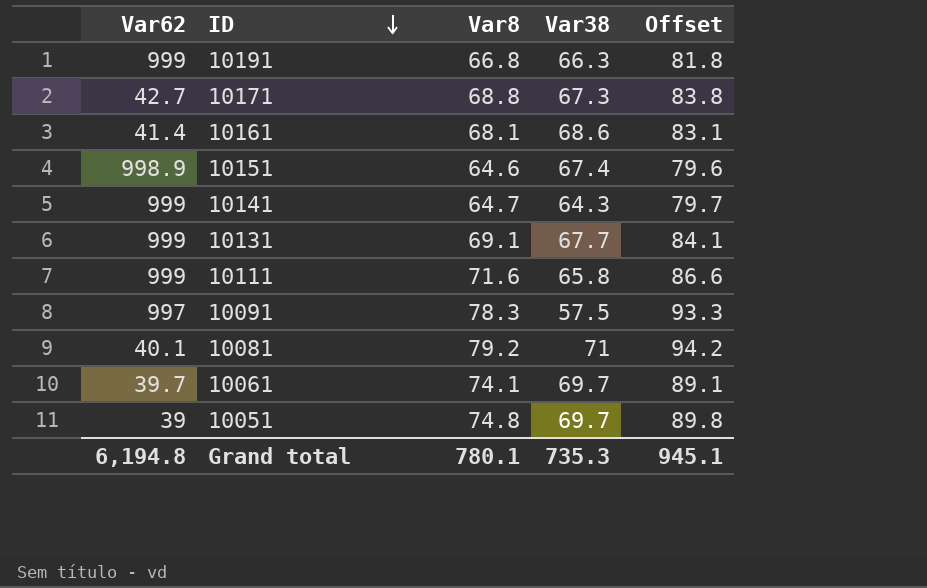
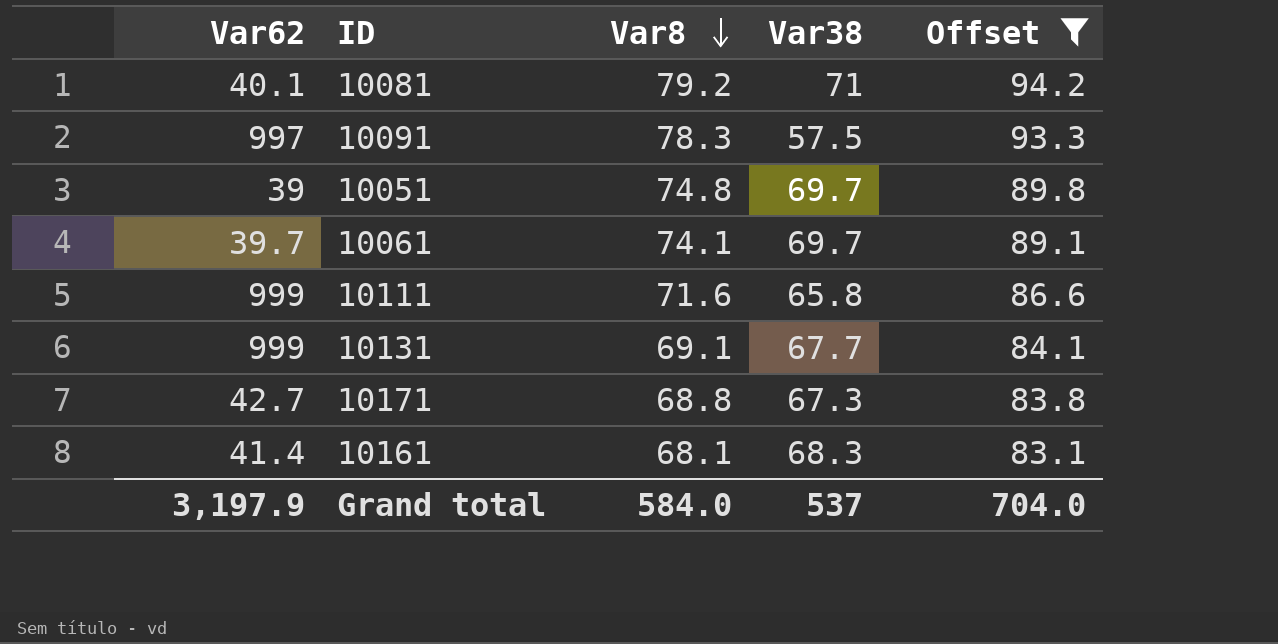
filter: none -> Offset >= 83.1
row order: ID descending -> Var8 descending
10161 | Var38: 68.6 -> 68.3
Grand total | Var62: 6,194.8 -> 3,197.9
Grand total | Var8: 780.1 -> 584.0
Grand total | Var38: 735.3 -> 537
Grand total | Offset: 945.1 -> 704.0

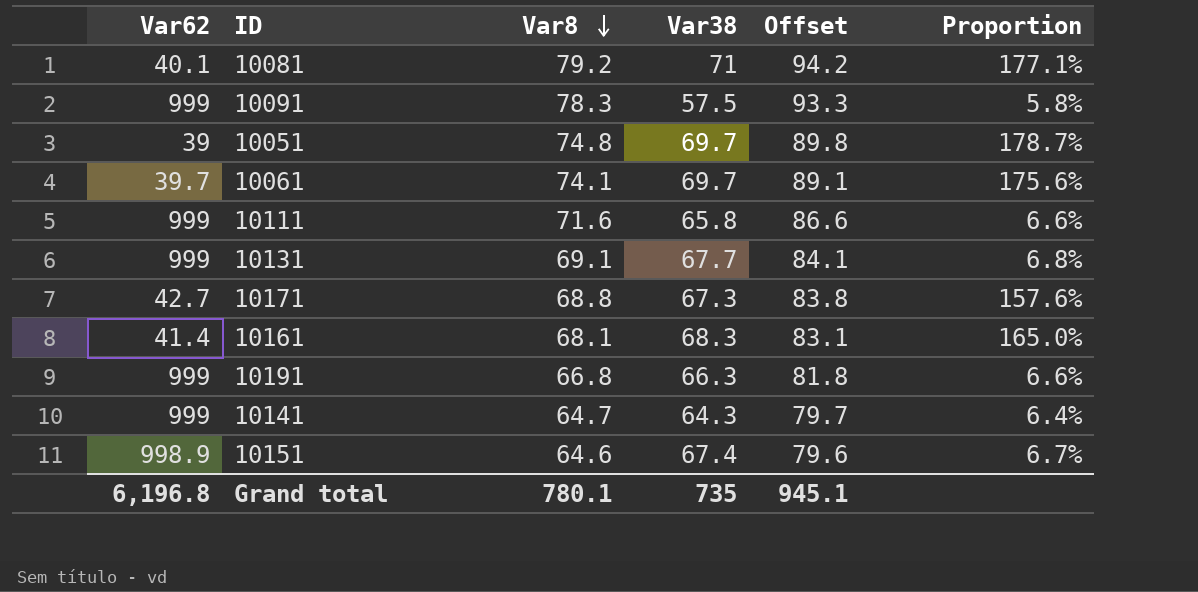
filter: Offset >= 83.1 -> none
column Proportion | formula: none -> [Var38] / [Var62]
10091 | Var62: 997 -> 999
Grand total | Var62: 3,197.9 -> 6,196.8
Grand total | Var8: 584.0 -> 780.1
Grand total | Var38: 537 -> 735
Grand total | Offset: 704.0 -> 945.1

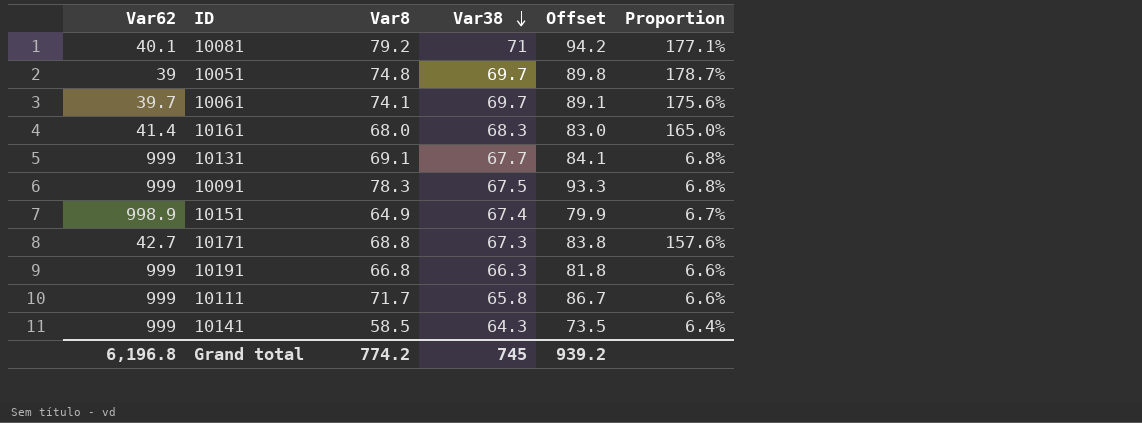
row order: Var8 descending -> Var38 descending
10161 | Var8: 68.1 -> 68.0
10161 | Offset: 83.1 -> 83.0
10091 | Var38: 57.5 -> 67.5
10091 | Proportion: 5.8% -> 6.8%
10151 | Var8: 64.6 -> 64.9
10151 | Offset: 79.6 -> 79.9
10111 | Var8: 71.6 -> 71.7
10111 | Offset: 86.6 -> 86.7
10141 | Var8: 64.7 -> 58.5
10141 | Offset: 79.7 -> 73.5
Grand total | Var8: 780.1 -> 774.2
Grand total | Var38: 735 -> 745
Grand total | Offset: 945.1 -> 939.2

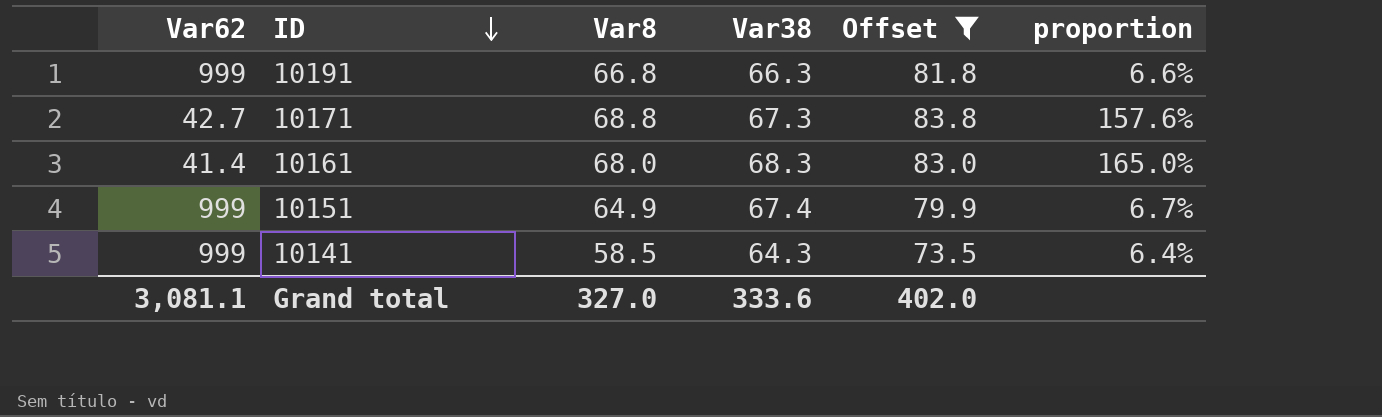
filter: none -> Offset <= 83.8
row order: Var38 descending -> ID descending
column name: Proportion -> proportion
10151 | Var62: 998.9 -> 999
Grand total | Var62: 6,196.8 -> 3,081.1
Grand total | Var8: 774.2 -> 327.0
Grand total | Var38: 745 -> 333.6
Grand total | Offset: 939.2 -> 402.0

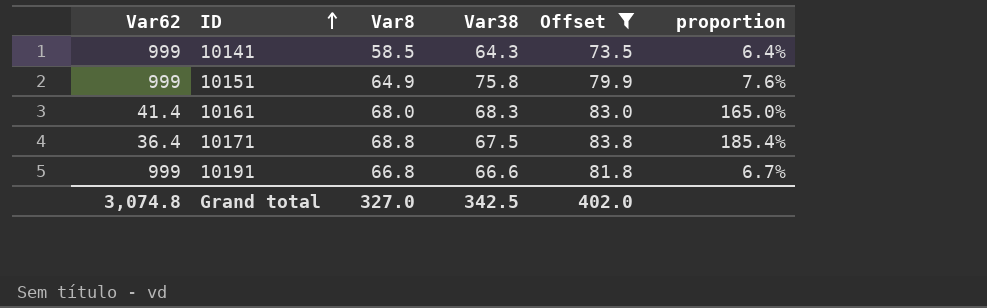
row order: ID descending -> ID ascending
10151 | Var38: 67.4 -> 75.8
10151 | proportion: 6.7% -> 7.6%
10171 | Var62: 42.7 -> 36.4
10171 | Var38: 67.3 -> 67.5
10171 | proportion: 157.6% -> 185.4%
10191 | Var38: 66.3 -> 66.6
10191 | proportion: 6.6% -> 6.7%
Grand total | Var62: 3,081.1 -> 3,074.8
Grand total | Var38: 333.6 -> 342.5

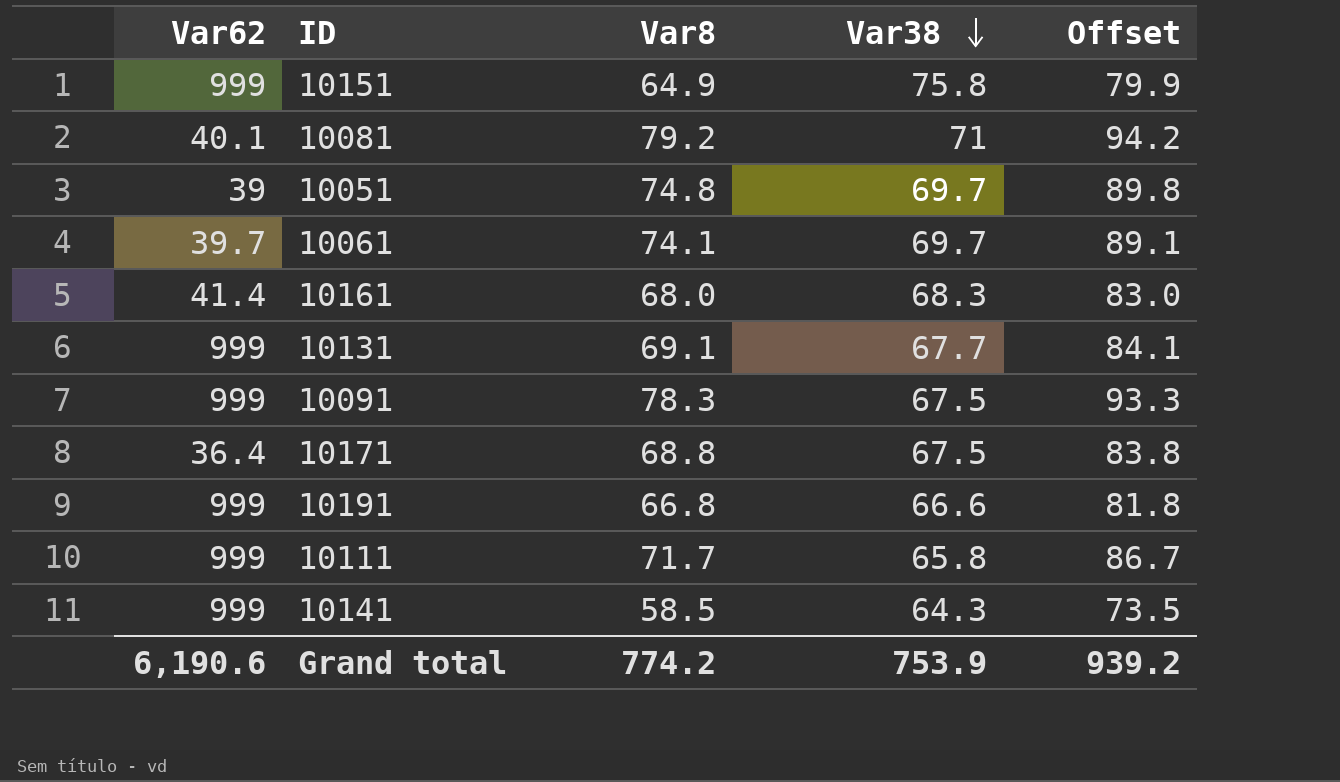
filter: Offset <= 83.8 -> none
row order: ID ascending -> Var38 descending
column proportion | formula: [Var38] / [Var62] -> none
Grand total | Var62: 3,074.8 -> 6,190.6
Grand total | Var8: 327.0 -> 774.2
Grand total | Var38: 342.5 -> 753.9
Grand total | Offset: 402.0 -> 939.2

